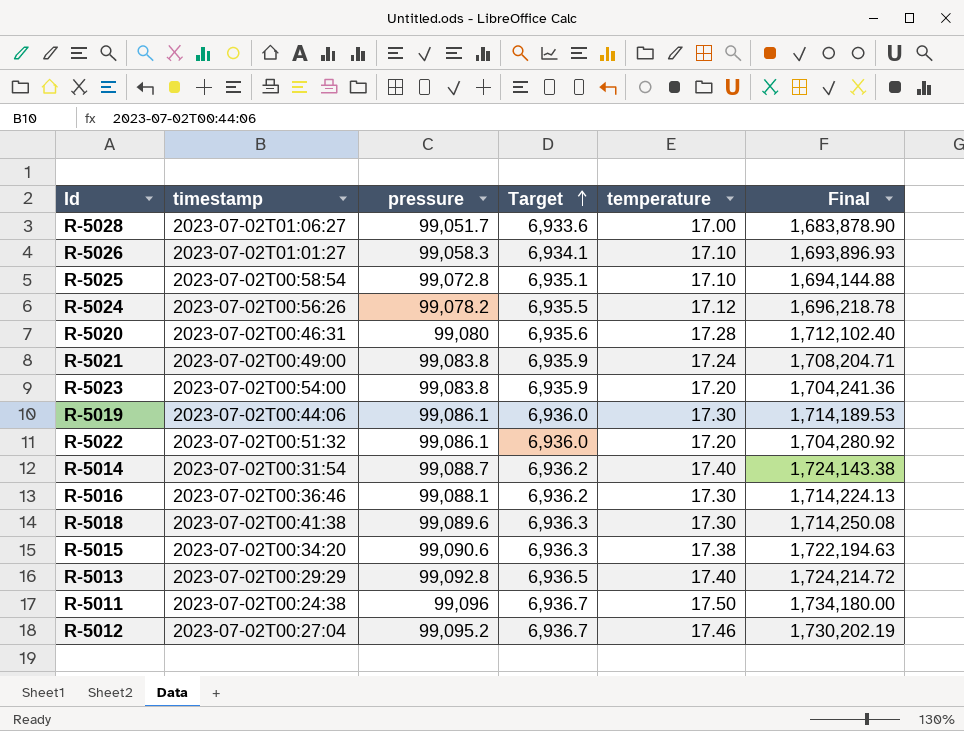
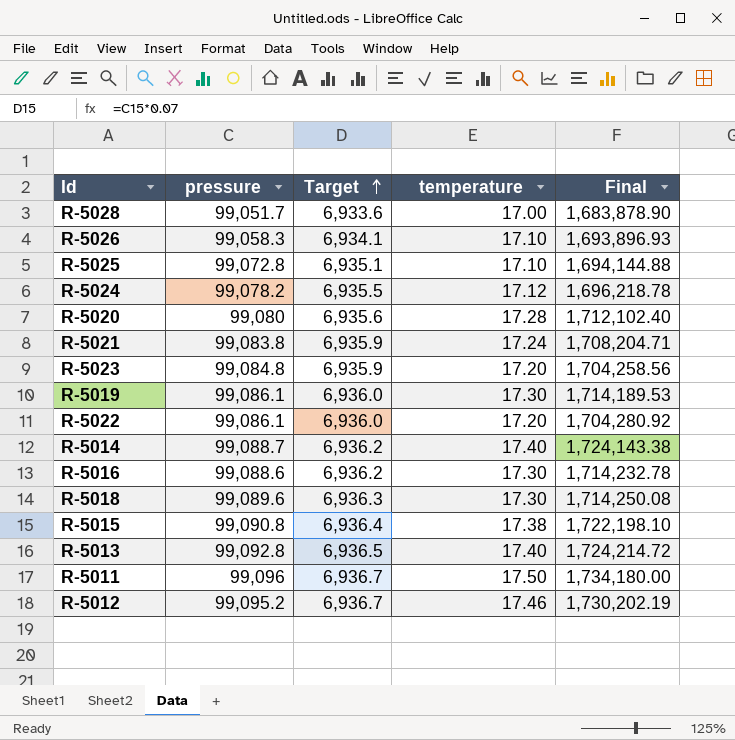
column timestamp | position: 2 -> none
R-5023 | pressure: 99,083.8 -> 99,084.8
R-5023 | Final: 1,704,241.36 -> 1,704,258.56
R-5016 | pressure: 99,088.1 -> 99,088.6
R-5016 | Final: 1,714,224.13 -> 1,714,232.78
R-5015 | pressure: 99,090.6 -> 99,090.8
R-5015 | Target: 6,936.3 -> 6,936.4
R-5015 | Final: 1,722,194.63 -> 1,722,198.10

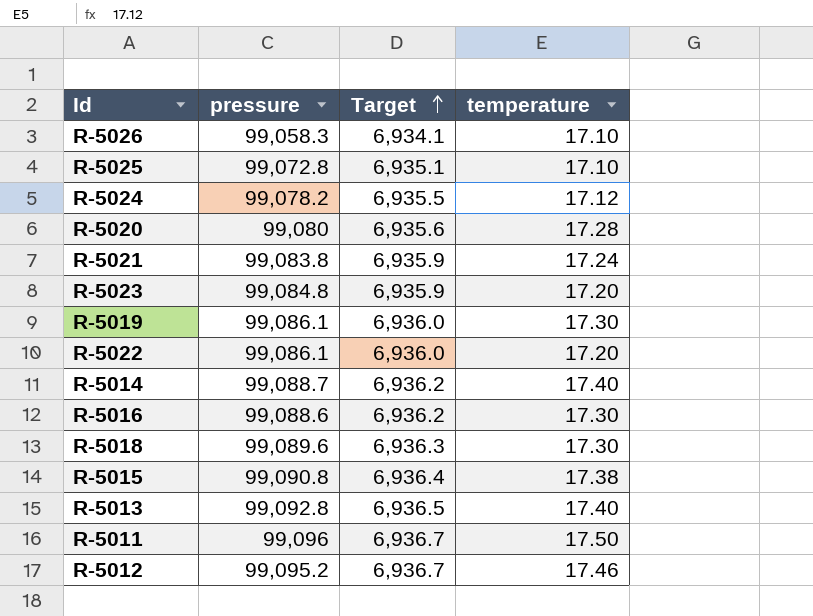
column Final | formula: [pressure] * [temperature] -> none
row R-5028: 99,051.7 | 6,933.6 | 17.00 | 1,683,878.90 -> none

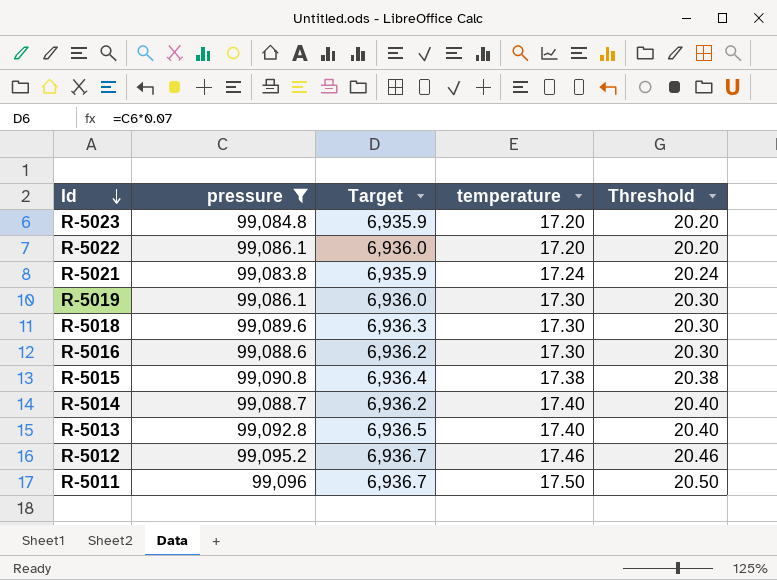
filter: none -> pressure >= 99,083.8
row order: Target ascending -> Id descending
column Threshold | formula: none -> [temperature] + 3

